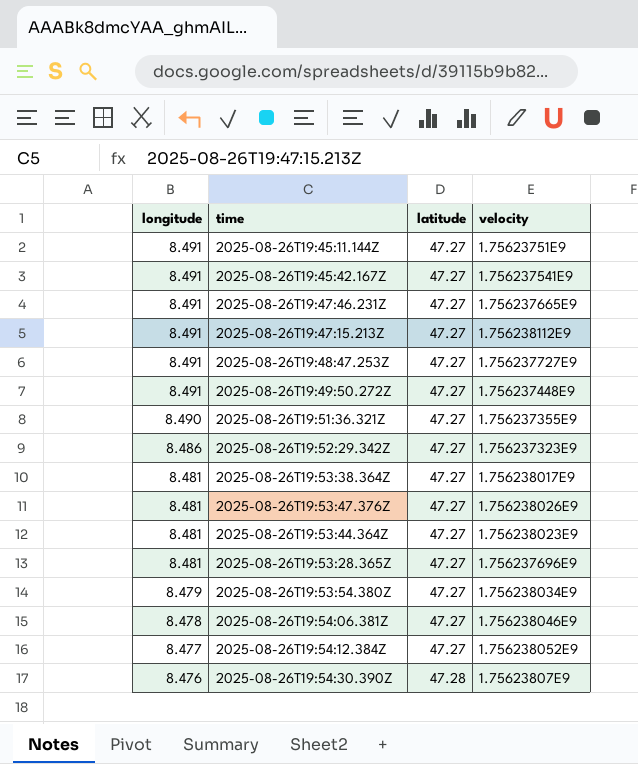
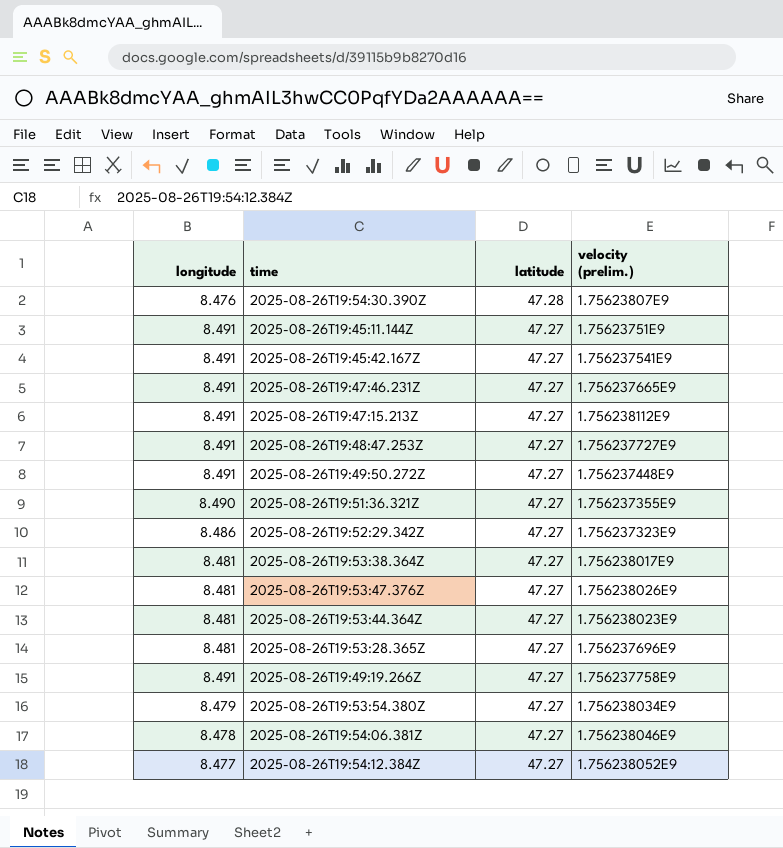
row order: longitude descending -> latitude descending
column name: velocity -> velocity (prelim.)
row 2025-08-26T19:49:19.266Z: none -> 8.491 | 47.27 | 1.756237758E9

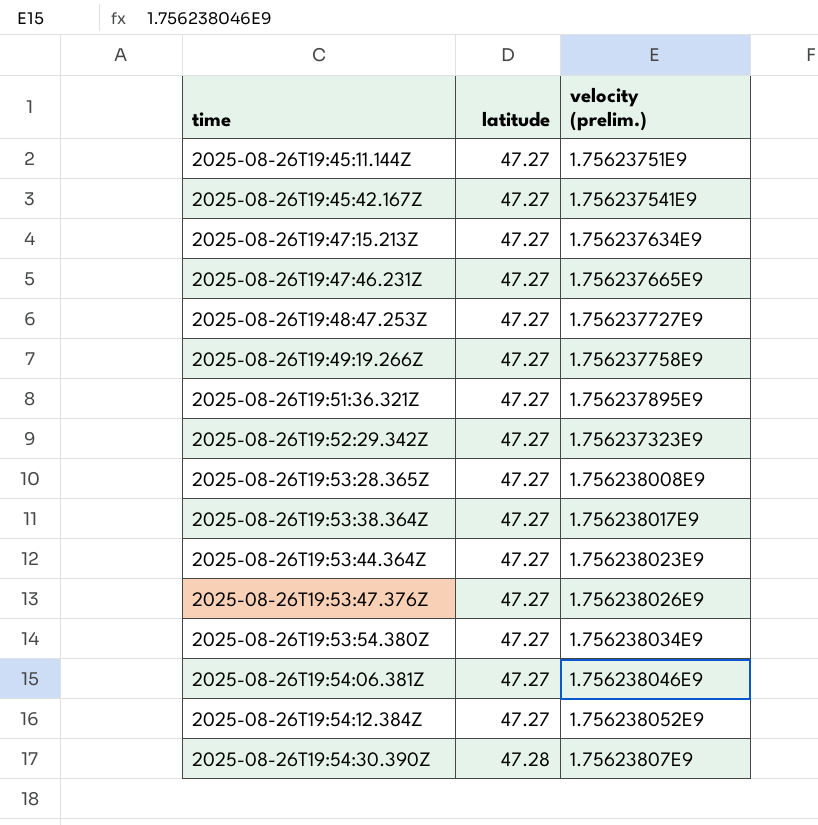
row order: latitude descending -> time ascending
column longitude | position: 1 -> none
row 2025-08-26T19:49:50.272Z: 8.491 | 47.27 | 1.756237448E9 -> none
2025-08-26T19:47:15.213Z | velocity (prelim.): 1.756238112E9 -> 1.756237634E9
2025-08-26T19:51:36.321Z | velocity (prelim.): 1.756237355E9 -> 1.756237895E9
2025-08-26T19:53:28.365Z | velocity (prelim.): 1.756237696E9 -> 1.756238008E9

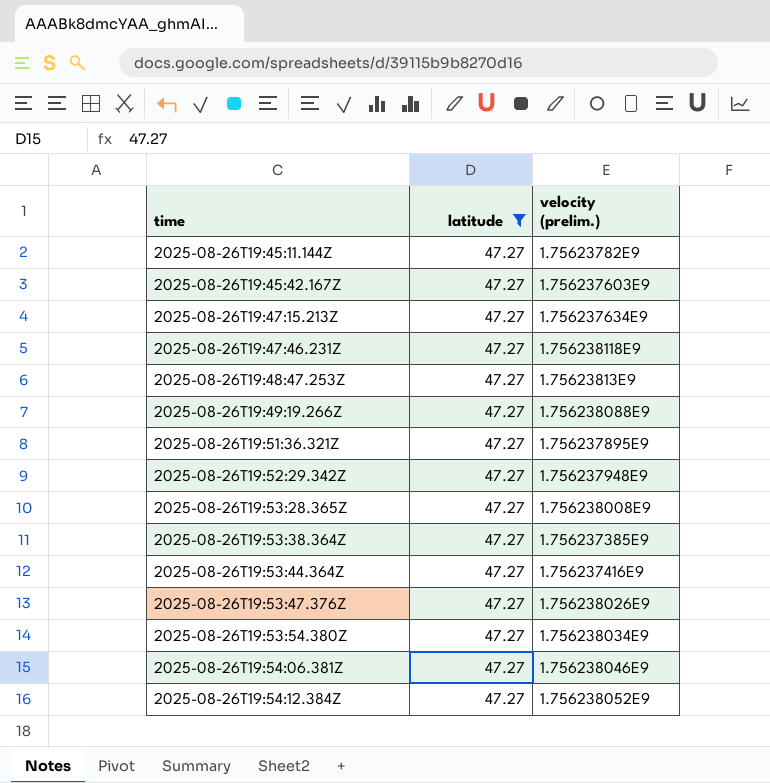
filter: none -> latitude = 47.27
2025-08-26T19:45:11.144Z | velocity (prelim.): 1.75623751E9 -> 1.75623782E9
2025-08-26T19:45:42.167Z | velocity (prelim.): 1.756237541E9 -> 1.756237603E9
2025-08-26T19:47:46.231Z | velocity (prelim.): 1.756237665E9 -> 1.756238118E9
2025-08-26T19:48:47.253Z | velocity (prelim.): 1.756237727E9 -> 1.75623813E9
2025-08-26T19:49:19.266Z | velocity (prelim.): 1.756237758E9 -> 1.756238088E9
2025-08-26T19:52:29.342Z | velocity (prelim.): 1.756237323E9 -> 1.756237948E9
2025-08-26T19:53:38.364Z | velocity (prelim.): 1.756238017E9 -> 1.756237385E9
2025-08-26T19:53:44.364Z | velocity (prelim.): 1.756238023E9 -> 1.756237416E9

